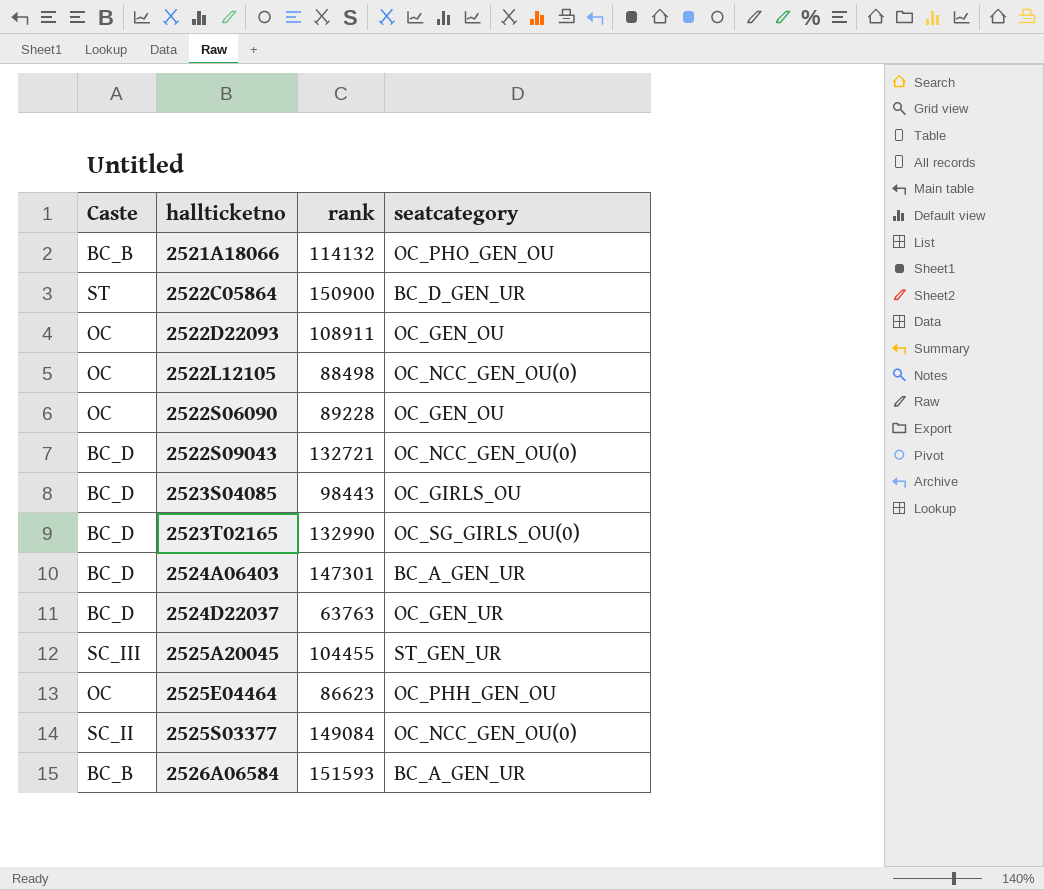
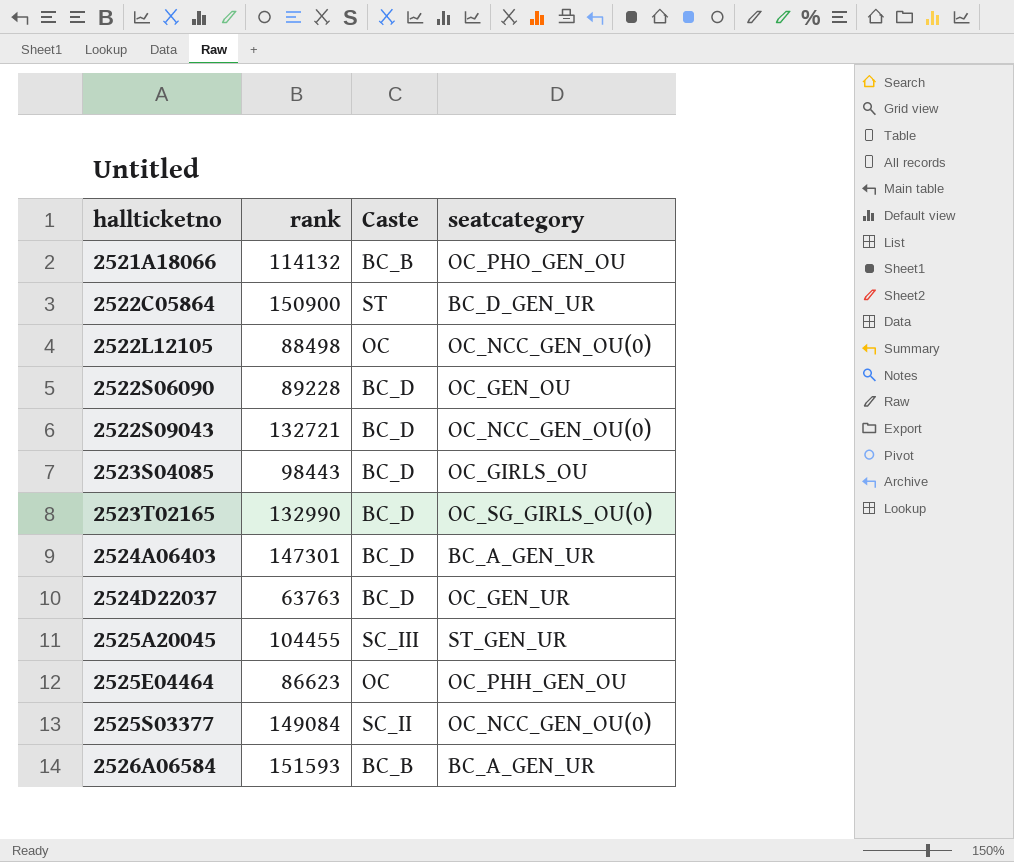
column Caste | position: 1 -> 3
row 2522D22093: OC | 108911 | OC_GEN_OU -> none
2522S06090 | Caste: OC -> BC_D

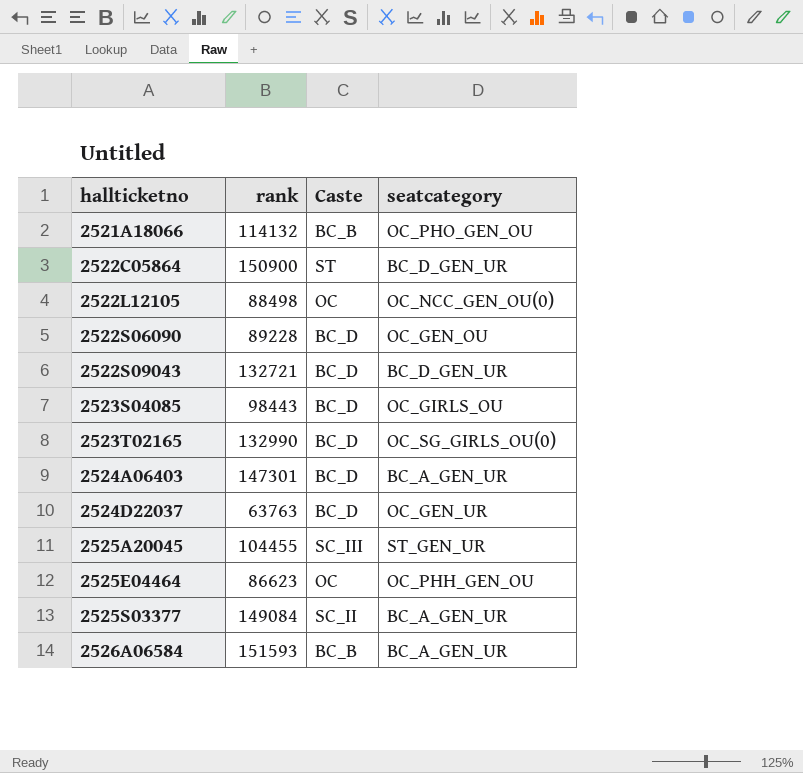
2522S09043 | seatcategory: OC_NCC_GEN_OU(0) -> BC_D_GEN_UR
2525S03377 | seatcategory: OC_NCC_GEN_OU(0) -> BC_A_GEN_UR

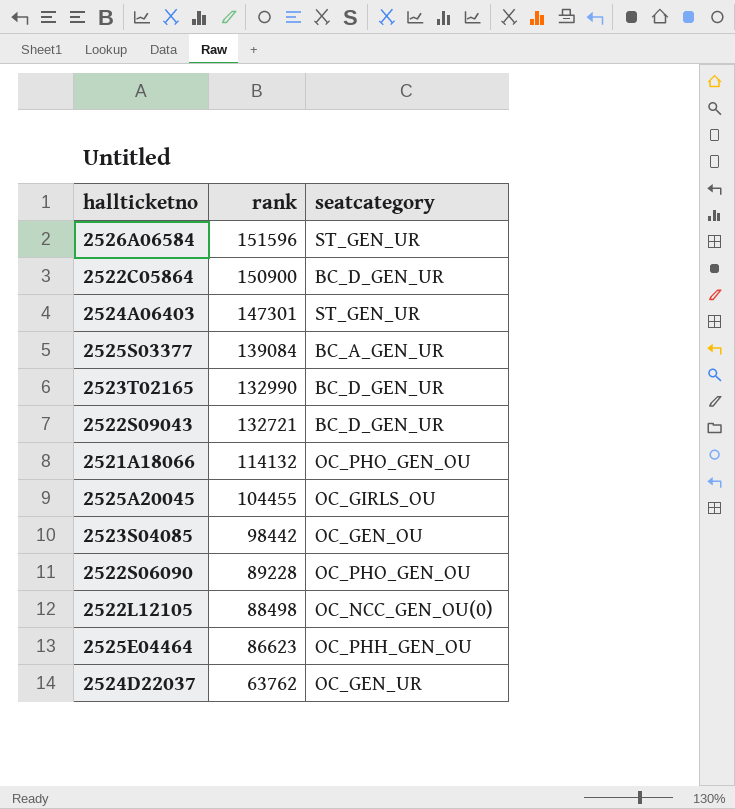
row order: hallticketno ascending -> rank descending
column Caste | position: 3 -> none
2526A06584 | rank: 151593 -> 151596
2526A06584 | seatcategory: BC_A_GEN_UR -> ST_GEN_UR
2524A06403 | seatcategory: BC_A_GEN_UR -> ST_GEN_UR
2525S03377 | rank: 149084 -> 139084
2523T02165 | seatcategory: OC_SG_GIRLS_OU(0) -> BC_D_GEN_UR
2525A20045 | seatcategory: ST_GEN_UR -> OC_GIRLS_OU
2523S04085 | rank: 98443 -> 98442
2523S04085 | seatcategory: OC_GIRLS_OU -> OC_GEN_OU
2522S06090 | seatcategory: OC_GEN_OU -> OC_PHO_GEN_OU
2524D22037 | rank: 63763 -> 63762

